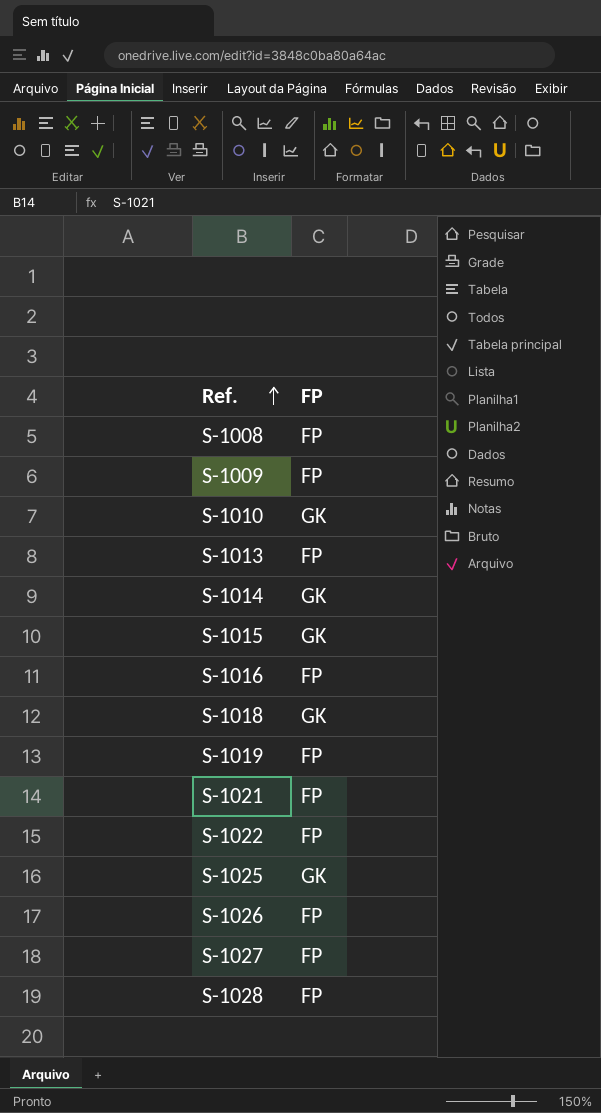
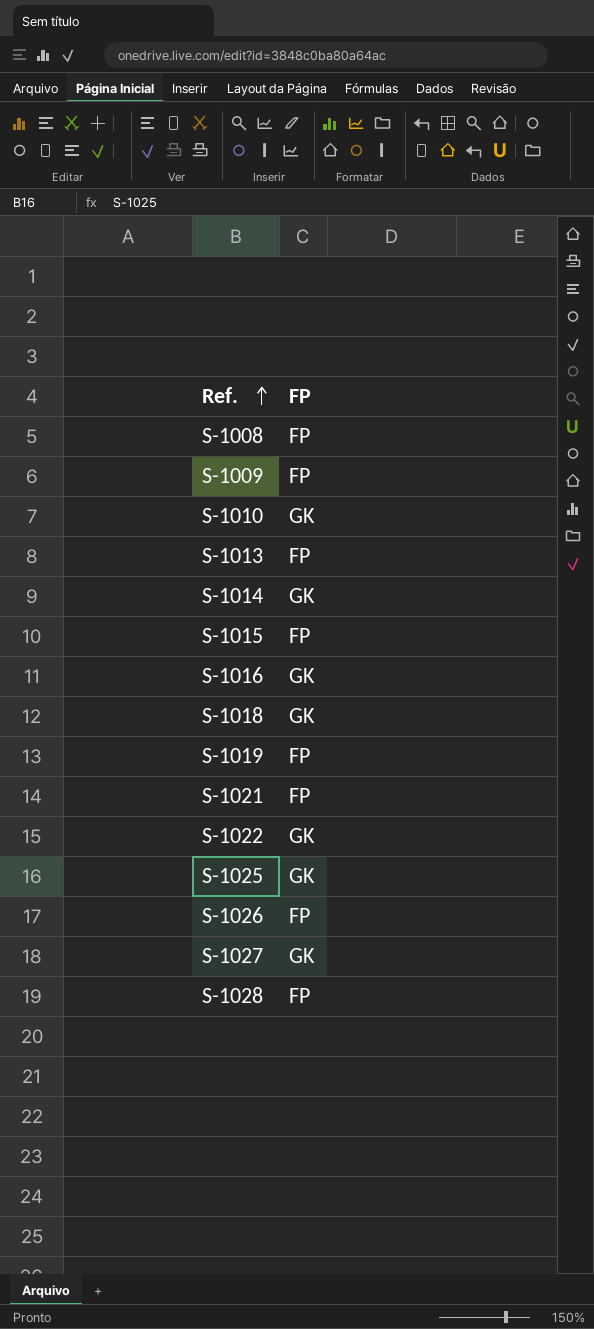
S-1015 | FP: GK -> FP
S-1016 | FP: FP -> GK
S-1022 | FP: FP -> GK
S-1027 | FP: FP -> GK

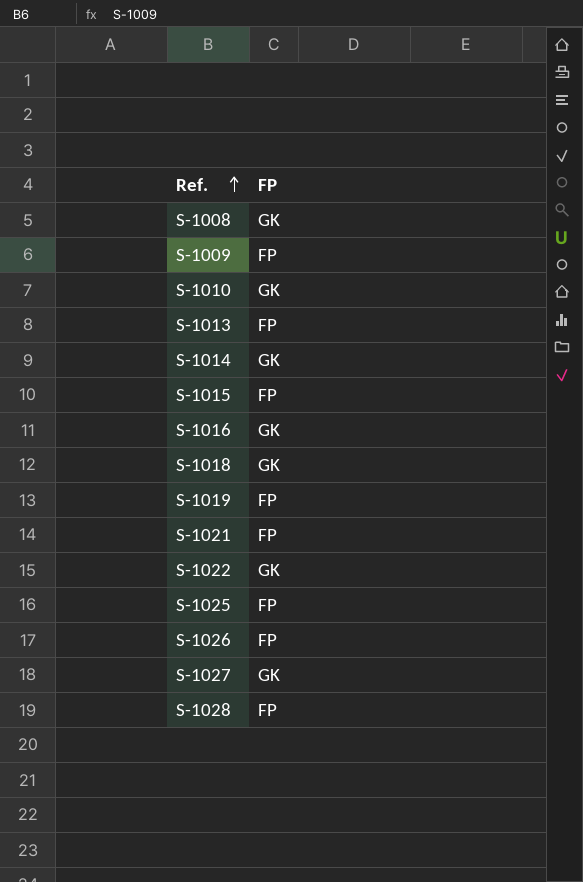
S-1008 | FP: FP -> GK
S-1025 | FP: GK -> FP

